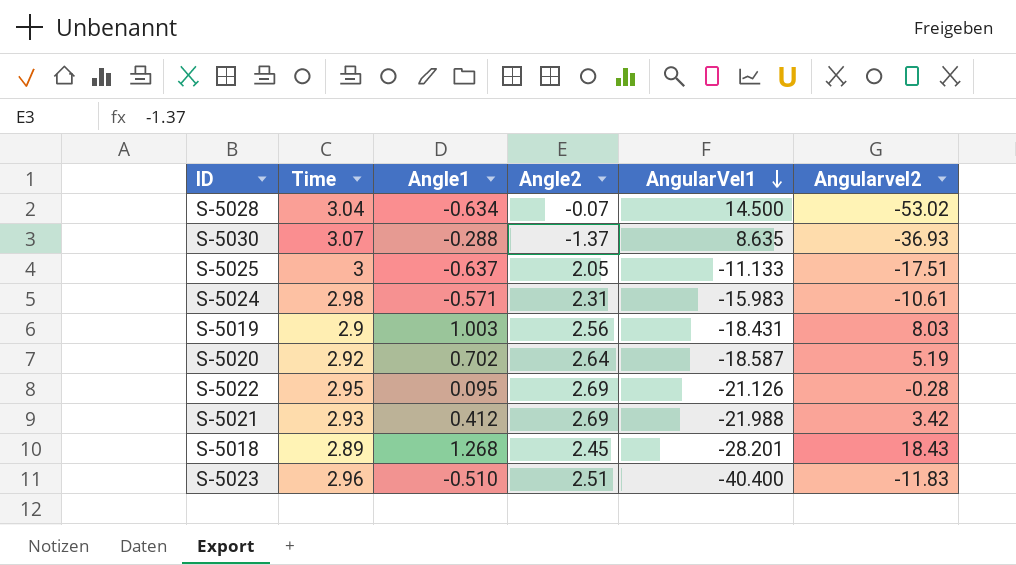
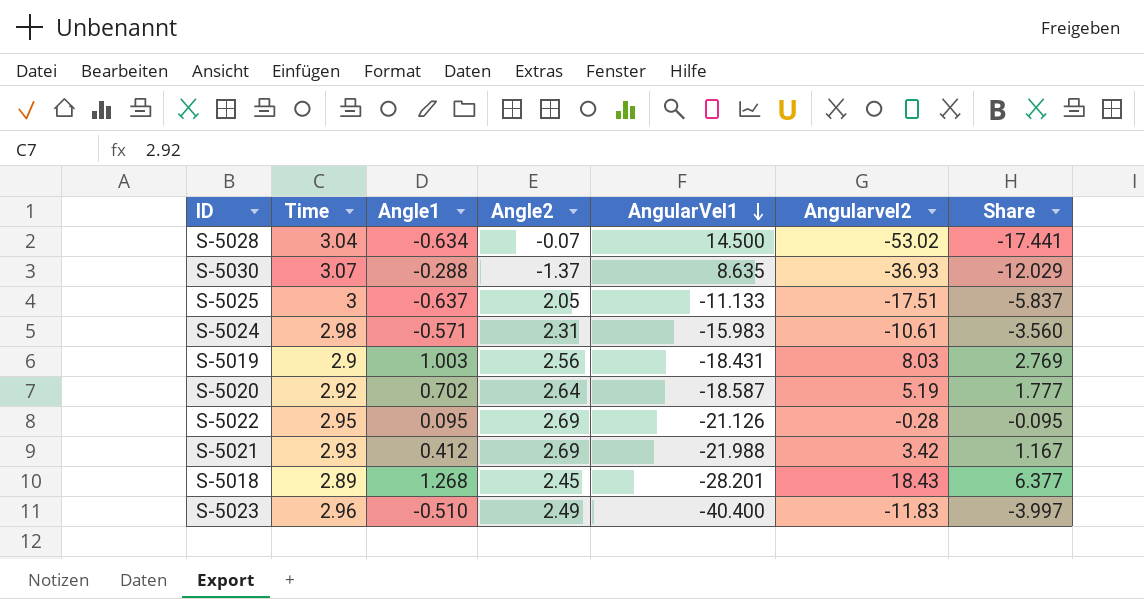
column Share | formula: none -> [Angularvel2] / [Time]
S-5023 | Angle2: 2.51 -> 2.49

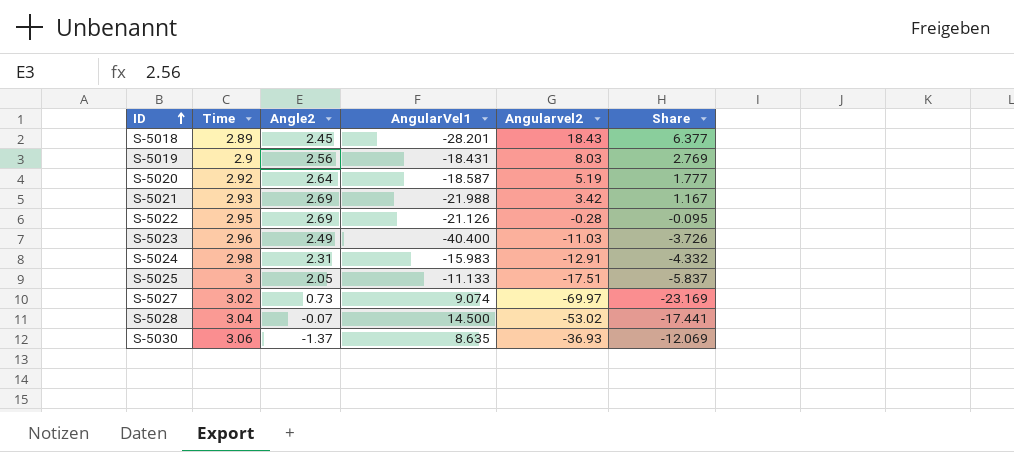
row order: AngularVel1 descending -> ID ascending
column Angle1 | position: 3 -> none
S-5023 | Angularvel2: -11.83 -> -11.03
S-5023 | Share: -3.997 -> -3.726
S-5024 | Angularvel2: -10.61 -> -12.91
S-5024 | Share: -3.560 -> -4.332
row S-5027: none -> 3.02 | 0.73 | 9.074 | -69.97 | -23.169
S-5030 | Time: 3.07 -> 3.06
S-5030 | Share: -12.029 -> -12.069

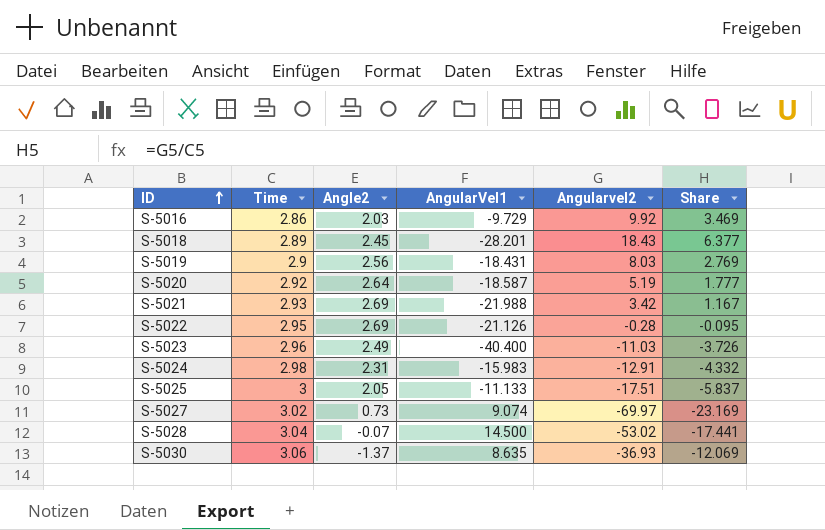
row S-5016: none -> 2.86 | 2.03 | -9.729 | 9.92 | 3.469

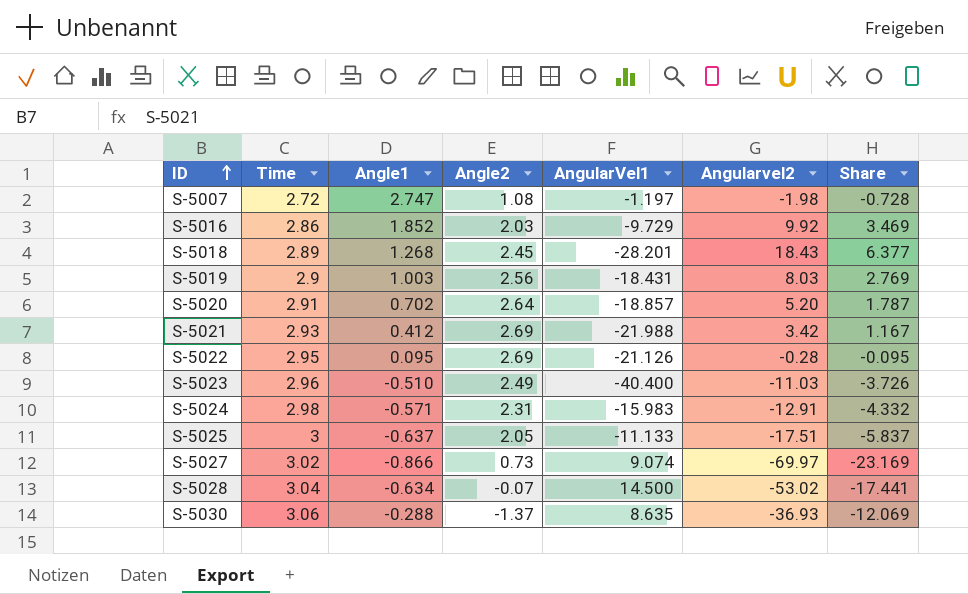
column Angle1 | position: none -> 3
row S-5007: none -> 2.72 | 2.747 | 1.08 | -1.197 | -1.98 | -0.728
S-5020 | Time: 2.92 -> 2.91
S-5020 | AngularVel1: -18.587 -> -18.857
S-5020 | Angularvel2: 5.19 -> 5.20
S-5020 | Share: 1.777 -> 1.787

